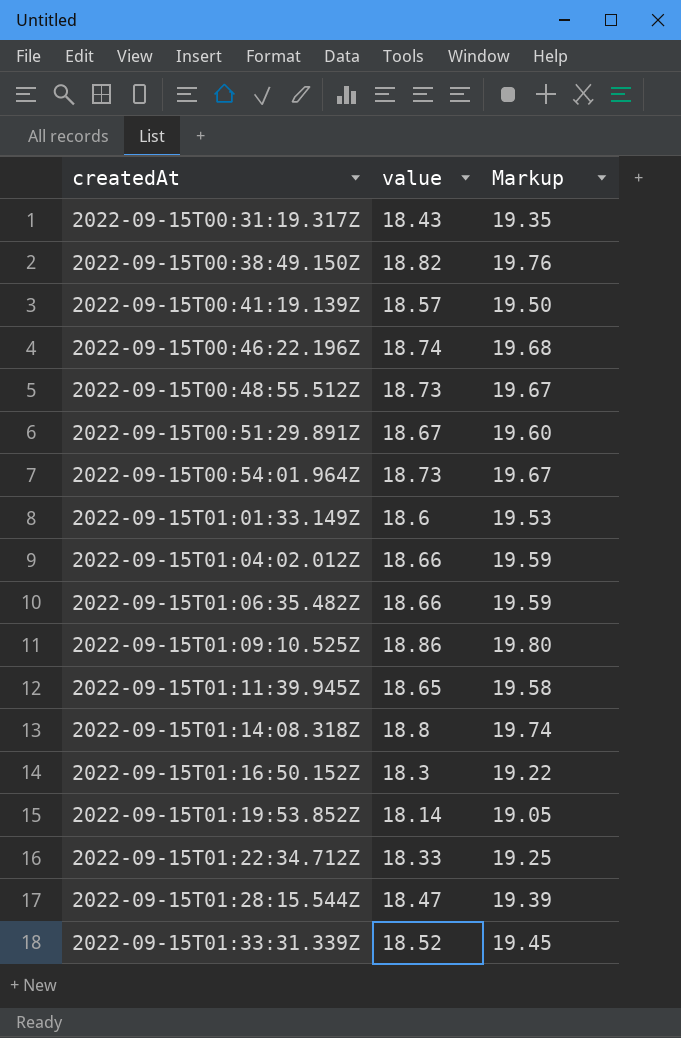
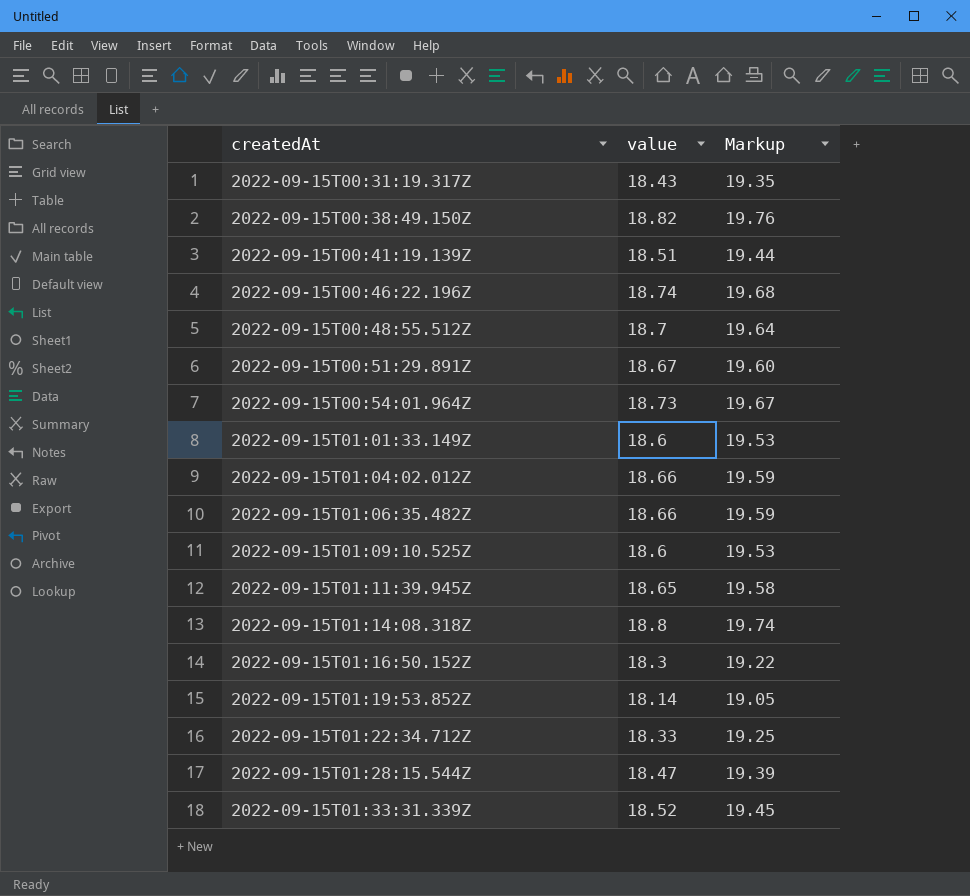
2022-09-15T00:41:19.139Z | value: 18.57 -> 18.51
2022-09-15T00:41:19.139Z | Markup: 19.50 -> 19.44
2022-09-15T00:48:55.512Z | value: 18.73 -> 18.7
2022-09-15T00:48:55.512Z | Markup: 19.67 -> 19.64
2022-09-15T01:09:10.525Z | value: 18.86 -> 18.6
2022-09-15T01:09:10.525Z | Markup: 19.80 -> 19.53

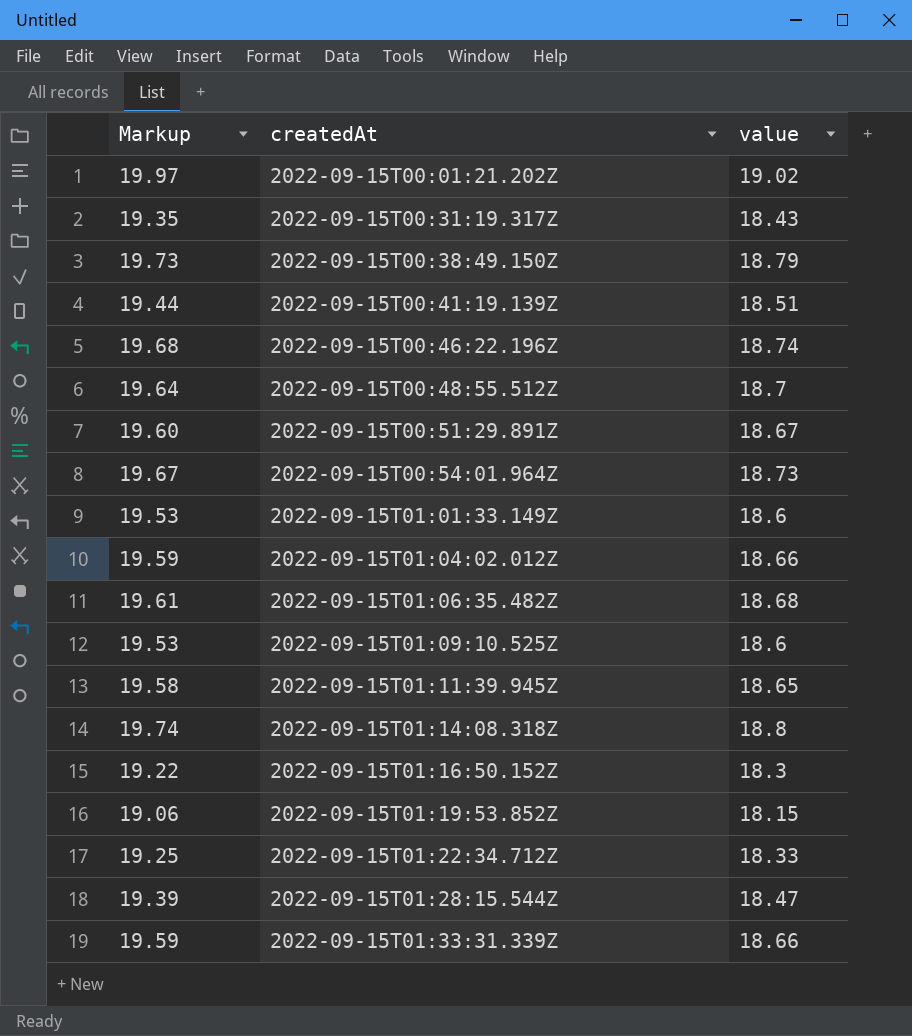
column Markup | position: 3 -> 1
row 2022-09-15T00:01:21.202Z: none -> 19.97 | 19.02
2022-09-15T00:38:49.150Z | Markup: 19.76 -> 19.73
2022-09-15T00:38:49.150Z | value: 18.82 -> 18.79
2022-09-15T01:06:35.482Z | Markup: 19.59 -> 19.61
2022-09-15T01:06:35.482Z | value: 18.66 -> 18.68
2022-09-15T01:19:53.852Z | Markup: 19.05 -> 19.06
2022-09-15T01:19:53.852Z | value: 18.14 -> 18.15
2022-09-15T01:33:31.339Z | Markup: 19.45 -> 19.59
2022-09-15T01:33:31.339Z | value: 18.52 -> 18.66

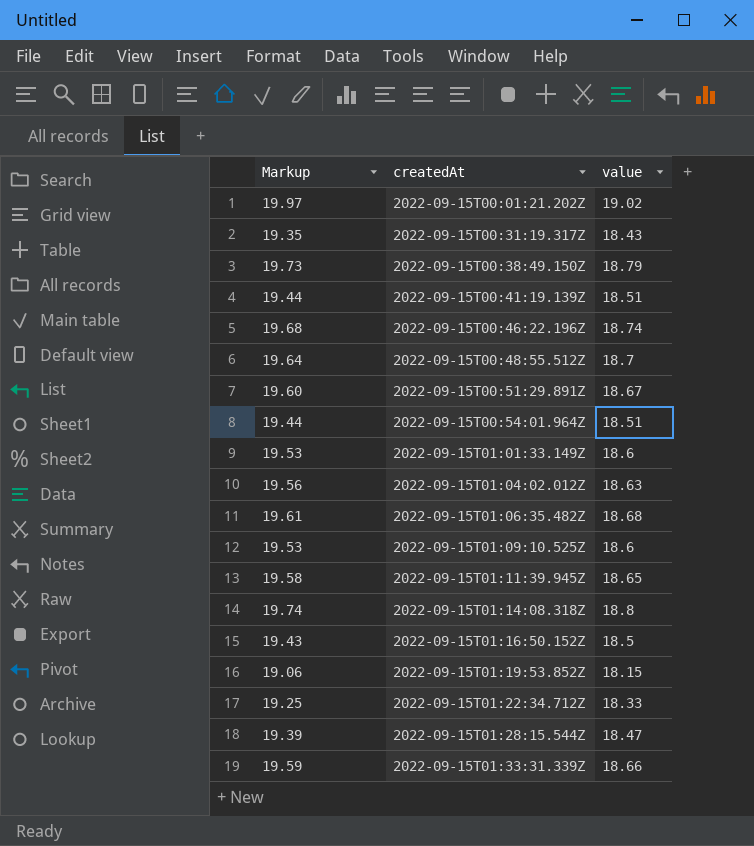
2022-09-15T00:54:01.964Z | Markup: 19.67 -> 19.44
2022-09-15T00:54:01.964Z | value: 18.73 -> 18.51
2022-09-15T01:04:02.012Z | Markup: 19.59 -> 19.56
2022-09-15T01:04:02.012Z | value: 18.66 -> 18.63
2022-09-15T01:16:50.152Z | Markup: 19.22 -> 19.43
2022-09-15T01:16:50.152Z | value: 18.3 -> 18.5

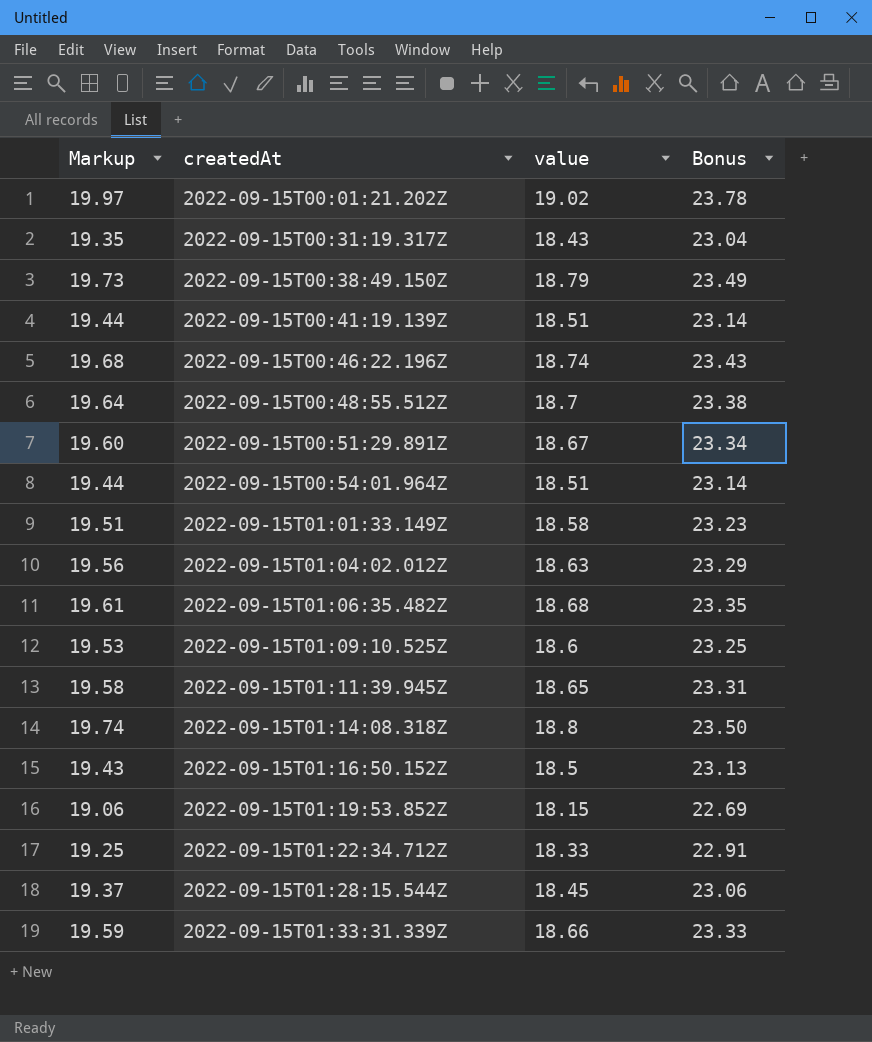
column Bonus | formula: none -> [value] * 1.25
2022-09-15T01:01:33.149Z | Markup: 19.53 -> 19.51
2022-09-15T01:01:33.149Z | value: 18.6 -> 18.58
2022-09-15T01:28:15.544Z | Markup: 19.39 -> 19.37
2022-09-15T01:28:15.544Z | value: 18.47 -> 18.45

